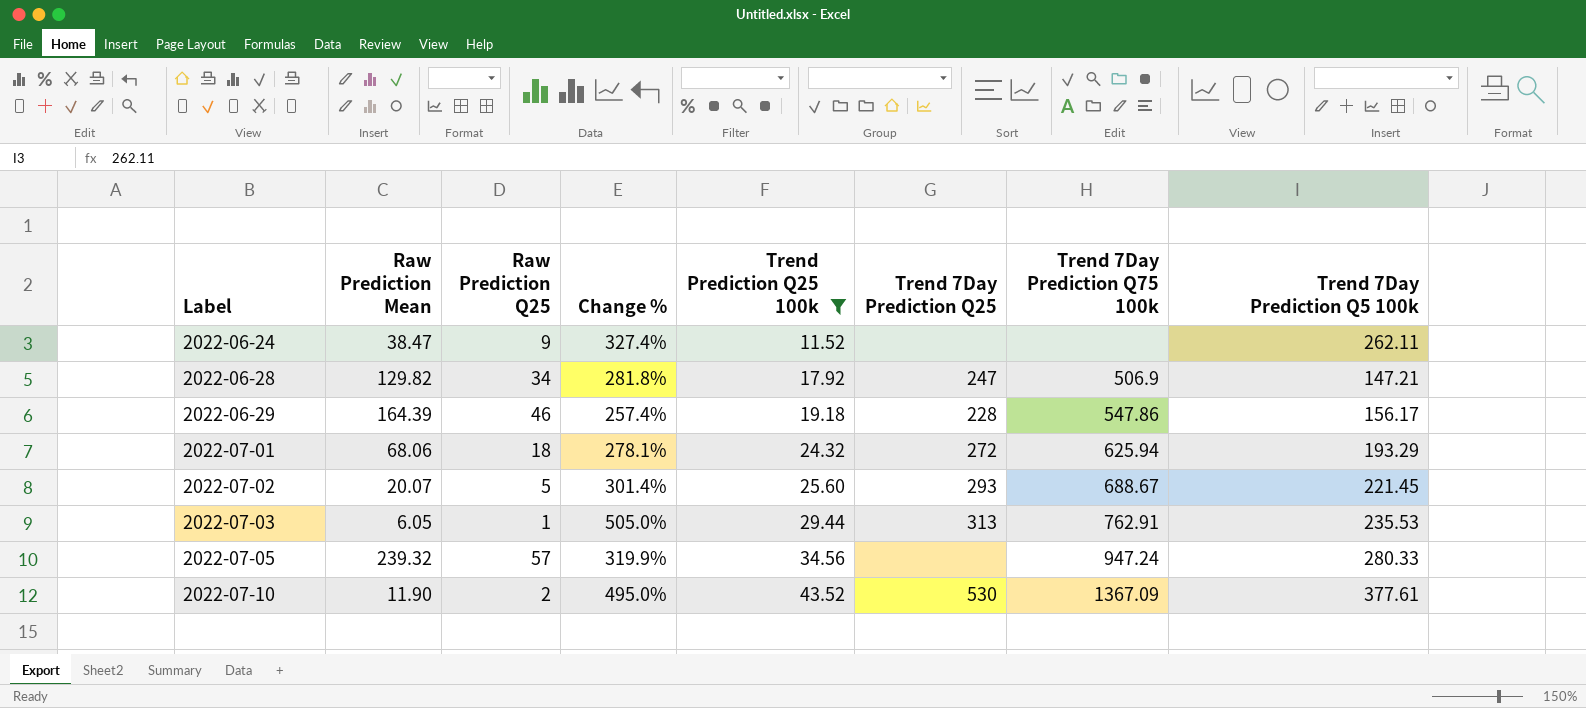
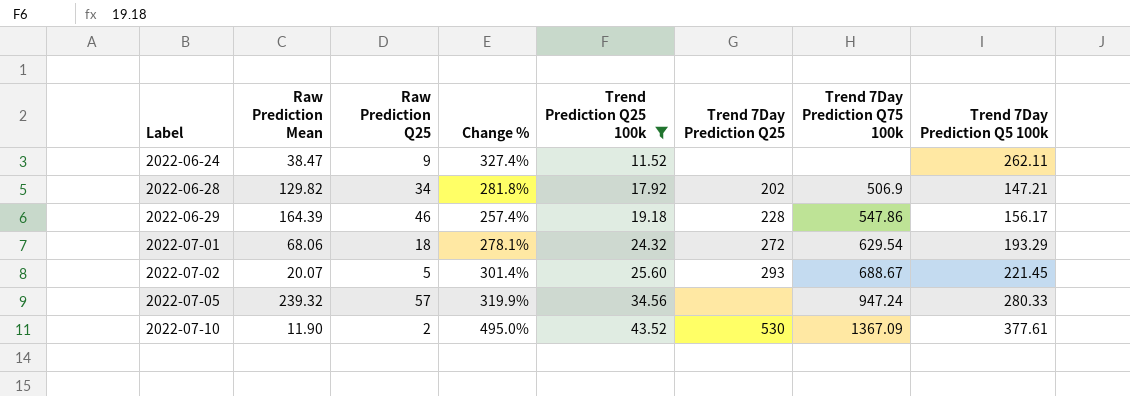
row 2022-07-03: 6.05 | 1 | 505.0% | 29.44 | 313 | 762.91 | 235.53 -> none
2022-06-28 | Trend 7Day Prediction Q25: 247 -> 202
2022-07-01 | Trend 7Day Prediction Q75 100k: 625.94 -> 629.54

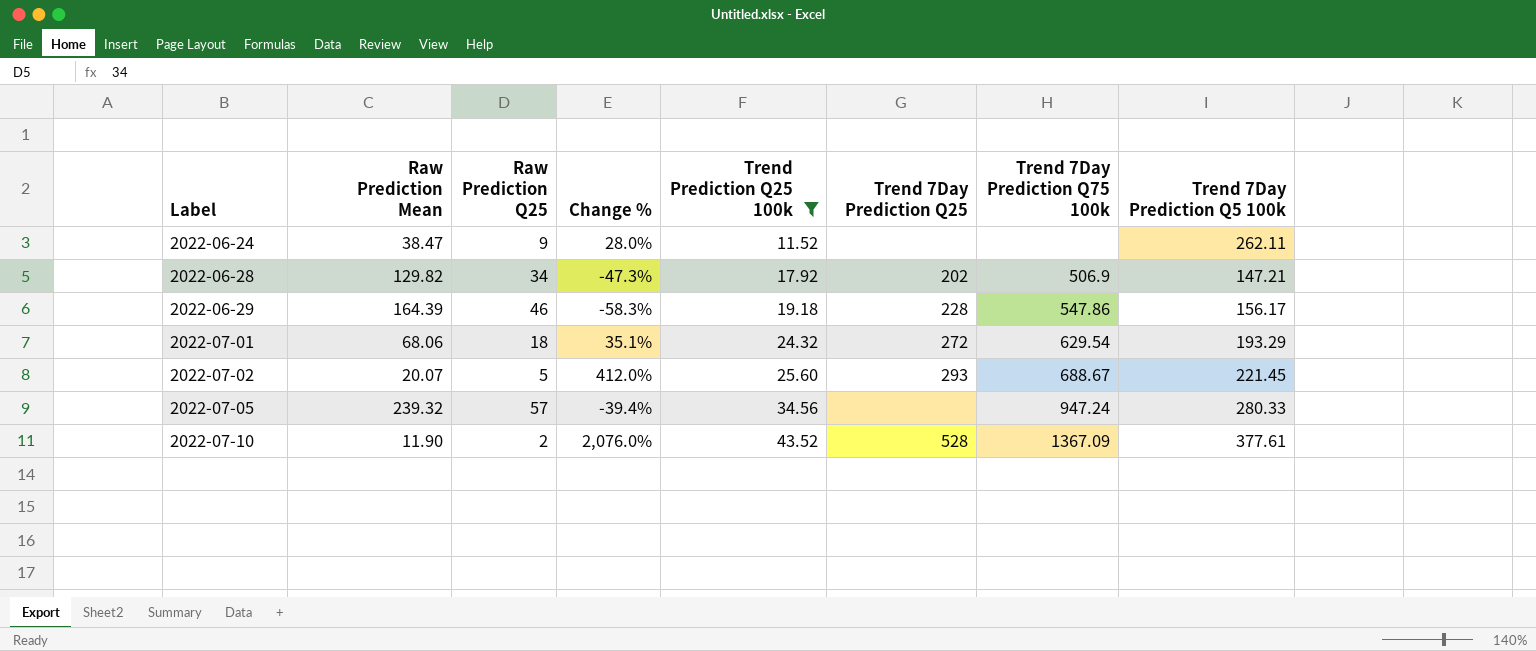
column Change % | formula: ([Raw Prediction Mean] - [Raw Prediction Q25]) / [Raw Prediction Q25] -> ([Trend Prediction Q25 100k] - [Raw Prediction Q25]) / [Raw Prediction Q25]
2022-07-10 | Trend 7Day Prediction Q25: 530 -> 528

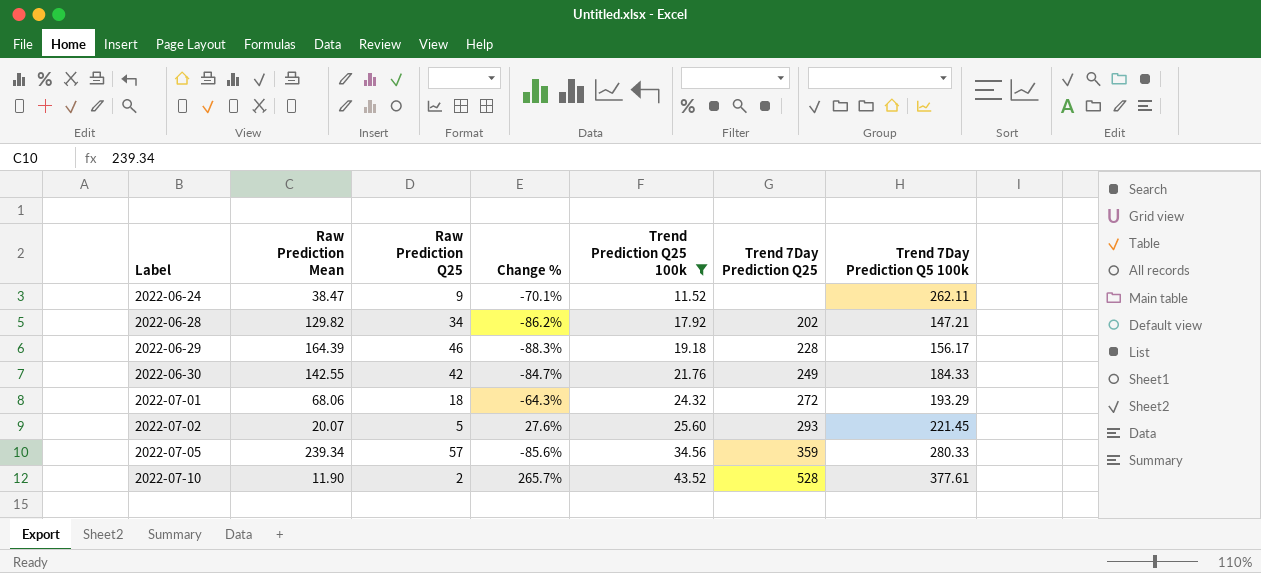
column Trend 7Day Prediction Q75 100k | position: 7 -> none
column Change % | formula: ([Trend Prediction Q25 100k] - [Raw Prediction Q25]) / [Raw Prediction Q25] -> ([Trend Prediction Q25 100k] - [Raw Prediction Mean]) / [Raw Prediction Mean]
row 2022-06-30: none -> 142.55 | 42 | -84.7% | 21.76 | 249 | 184.33
2022-07-05 | Raw Prediction Mean: 239.32 -> 239.34
2022-07-05 | Trend 7Day Prediction Q25: none -> 359

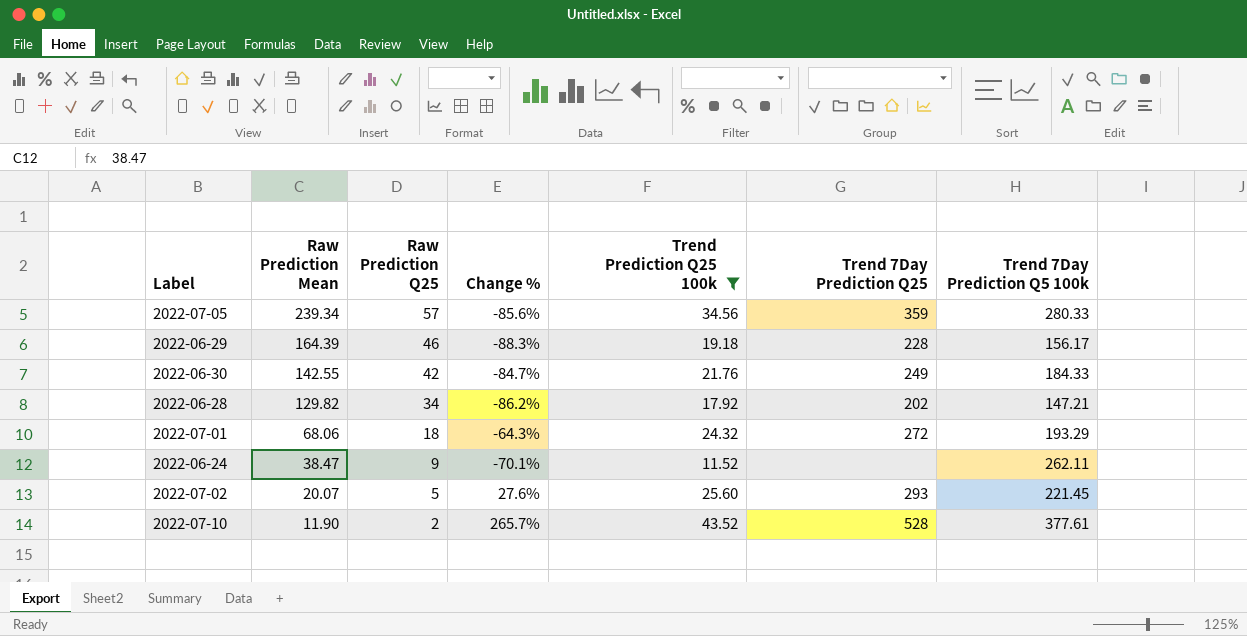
row order: Label ascending -> Raw Prediction Mean descending

